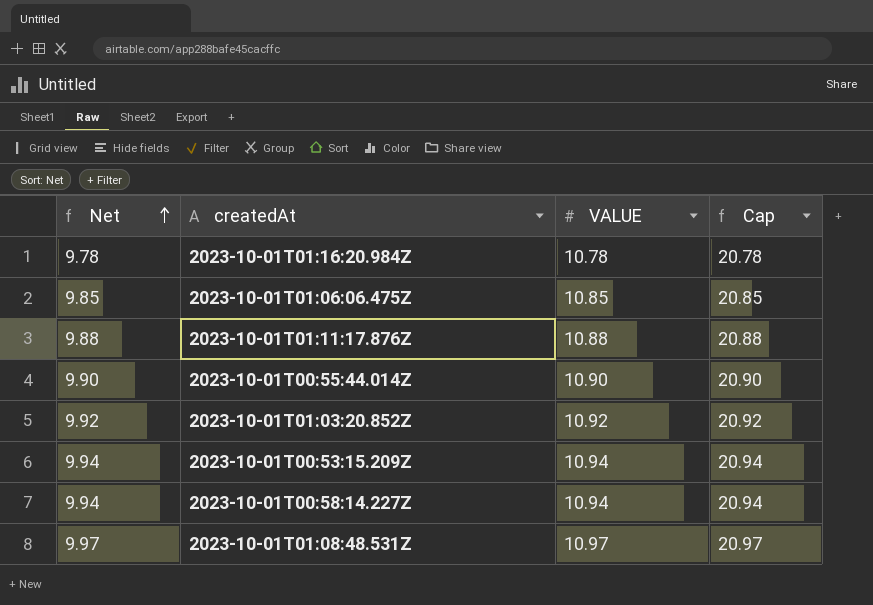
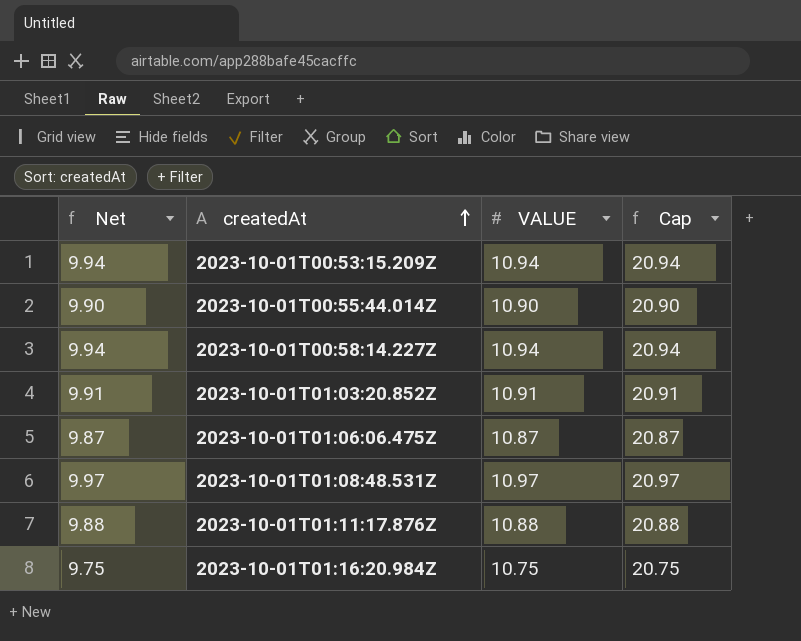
row order: Net ascending -> createdAt ascending
2023-10-01T01:03:20.852Z | Net: 9.92 -> 9.91
2023-10-01T01:03:20.852Z | VALUE: 10.92 -> 10.91
2023-10-01T01:03:20.852Z | Cap: 20.92 -> 20.91
2023-10-01T01:06:06.475Z | Net: 9.85 -> 9.87
2023-10-01T01:06:06.475Z | VALUE: 10.85 -> 10.87
2023-10-01T01:06:06.475Z | Cap: 20.85 -> 20.87
2023-10-01T01:16:20.984Z | Net: 9.78 -> 9.75
2023-10-01T01:16:20.984Z | VALUE: 10.78 -> 10.75
2023-10-01T01:16:20.984Z | Cap: 20.78 -> 20.75

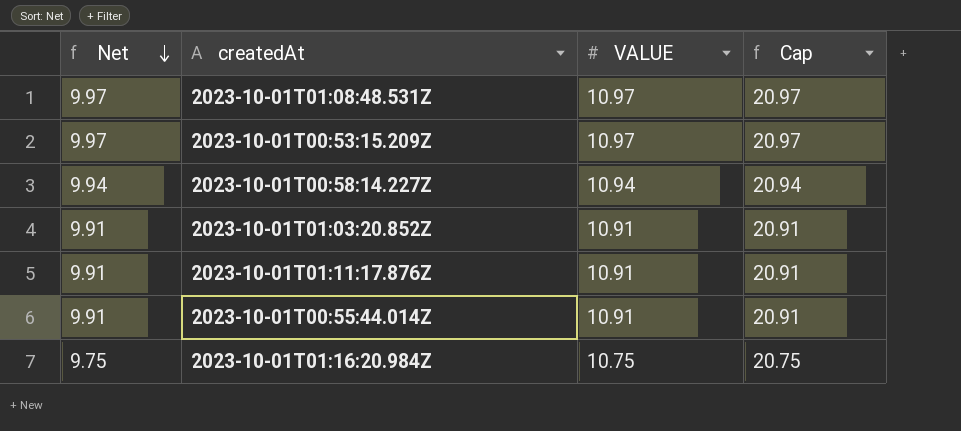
row order: createdAt ascending -> Net descending
row 2023-10-01T01:06:06.475Z: 9.87 | 10.87 | 20.87 -> none
2023-10-01T00:53:15.209Z | Net: 9.94 -> 9.97
2023-10-01T00:53:15.209Z | VALUE: 10.94 -> 10.97
2023-10-01T00:53:15.209Z | Cap: 20.94 -> 20.97
2023-10-01T01:11:17.876Z | Net: 9.88 -> 9.91
2023-10-01T01:11:17.876Z | VALUE: 10.88 -> 10.91
2023-10-01T01:11:17.876Z | Cap: 20.88 -> 20.91
2023-10-01T00:55:44.014Z | Net: 9.90 -> 9.91
2023-10-01T00:55:44.014Z | VALUE: 10.90 -> 10.91
2023-10-01T00:55:44.014Z | Cap: 20.90 -> 20.91

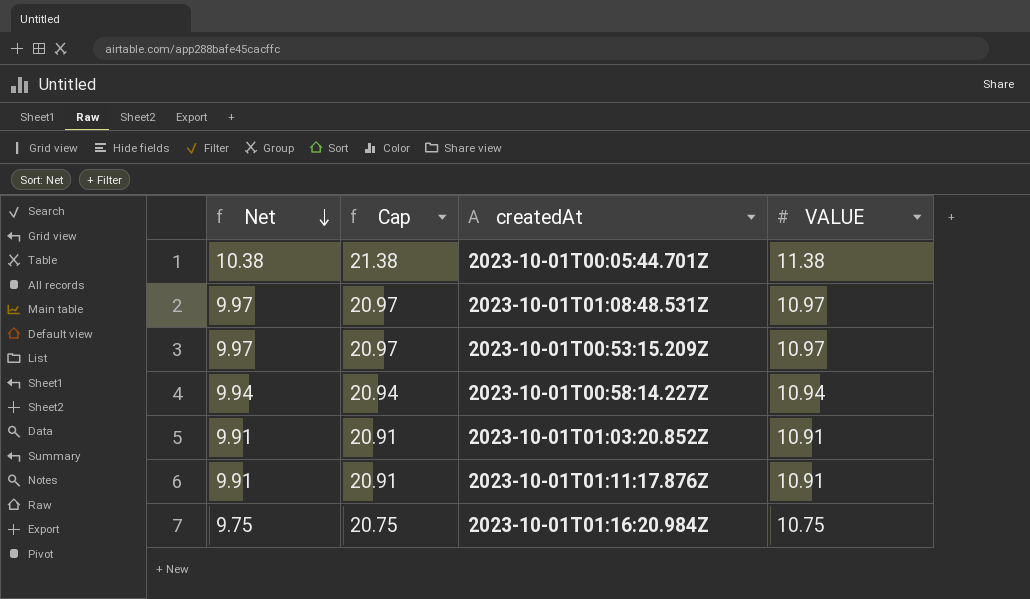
column Cap | position: 4 -> 2
row 2023-10-01T00:55:44.014Z: 9.91 | 10.91 | 20.91 -> none
row 2023-10-01T00:05:44.701Z: none -> 10.38 | 21.38 | 11.38

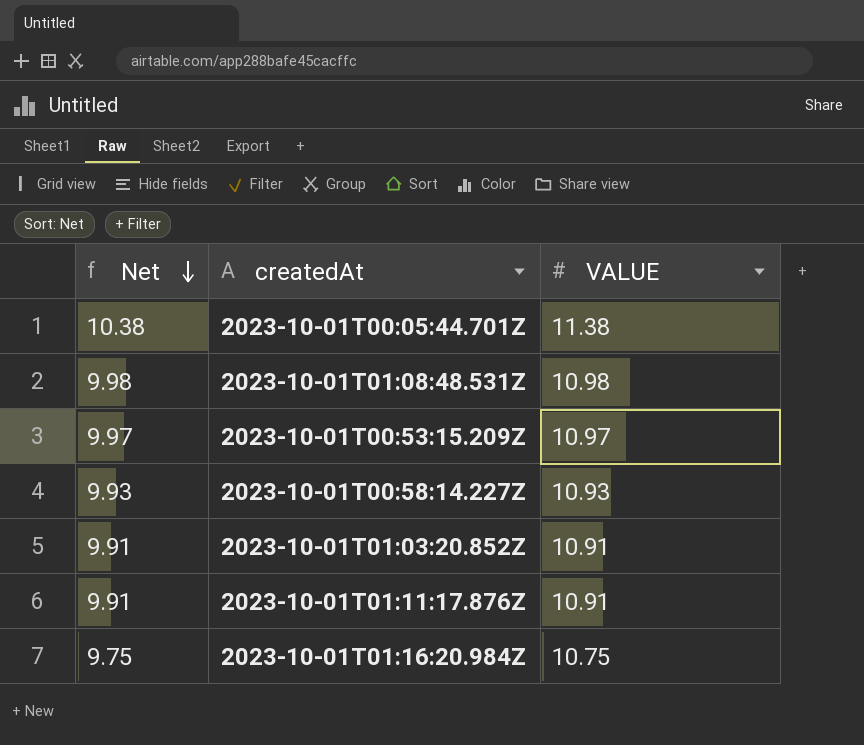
column Cap | formula: [VALUE] + 10 -> none
2023-10-01T01:08:48.531Z | Net: 9.97 -> 9.98
2023-10-01T01:08:48.531Z | VALUE: 10.97 -> 10.98
2023-10-01T00:58:14.227Z | Net: 9.94 -> 9.93
2023-10-01T00:58:14.227Z | VALUE: 10.94 -> 10.93

